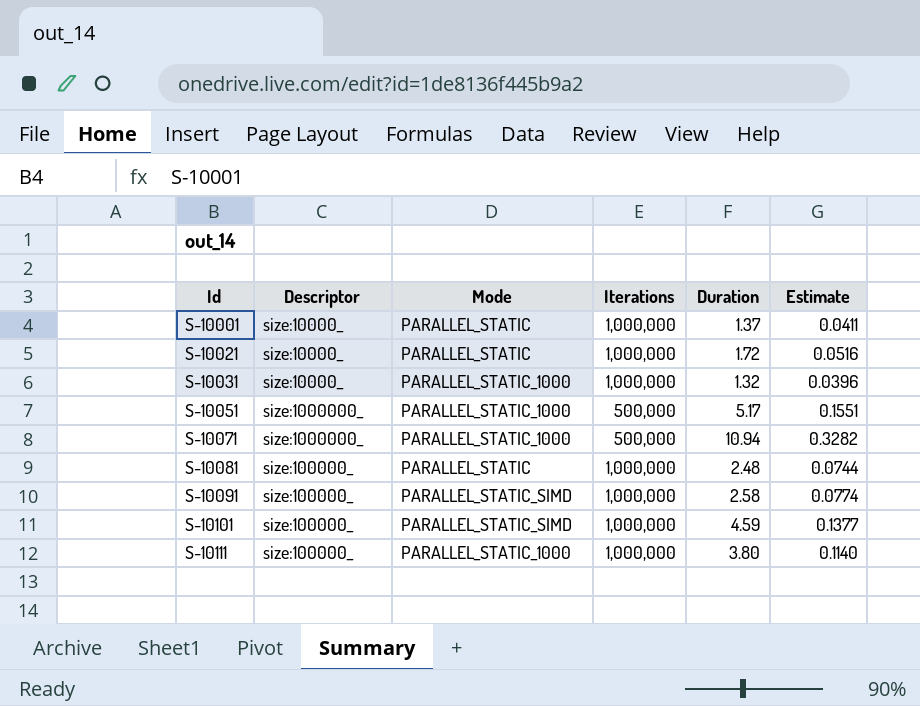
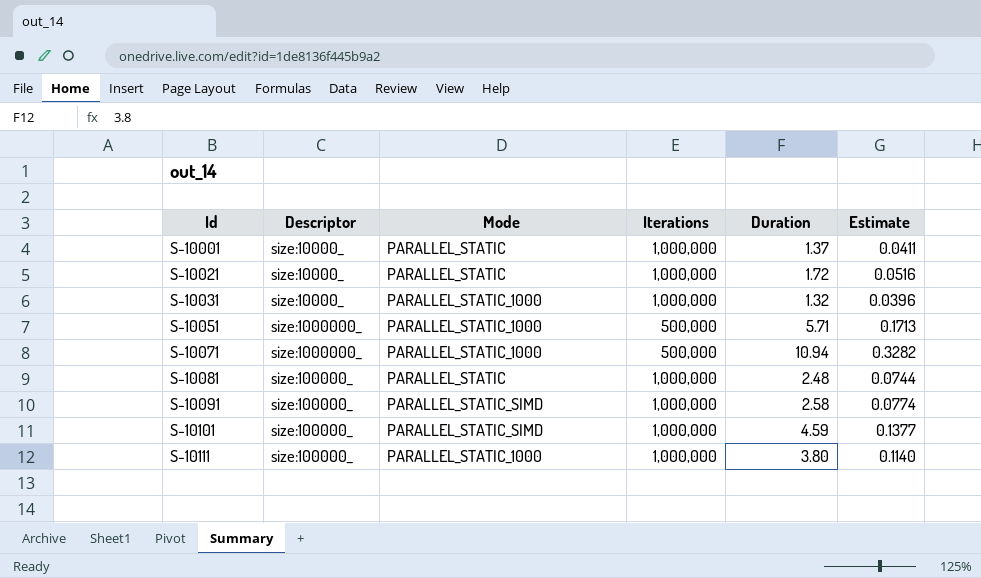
S-10051 | Duration: 5.17 -> 5.71
S-10051 | Estimate: 0.1551 -> 0.1713

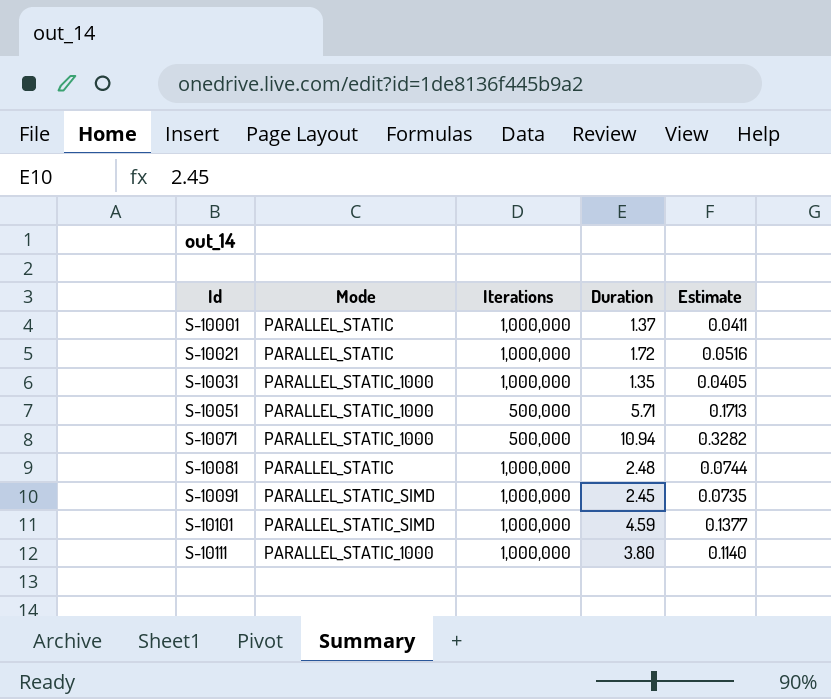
column Descriptor | position: 2 -> none
S-10031 | Duration: 1.32 -> 1.35
S-10031 | Estimate: 0.0396 -> 0.0405
S-10091 | Duration: 2.58 -> 2.45
S-10091 | Estimate: 0.0774 -> 0.0735

